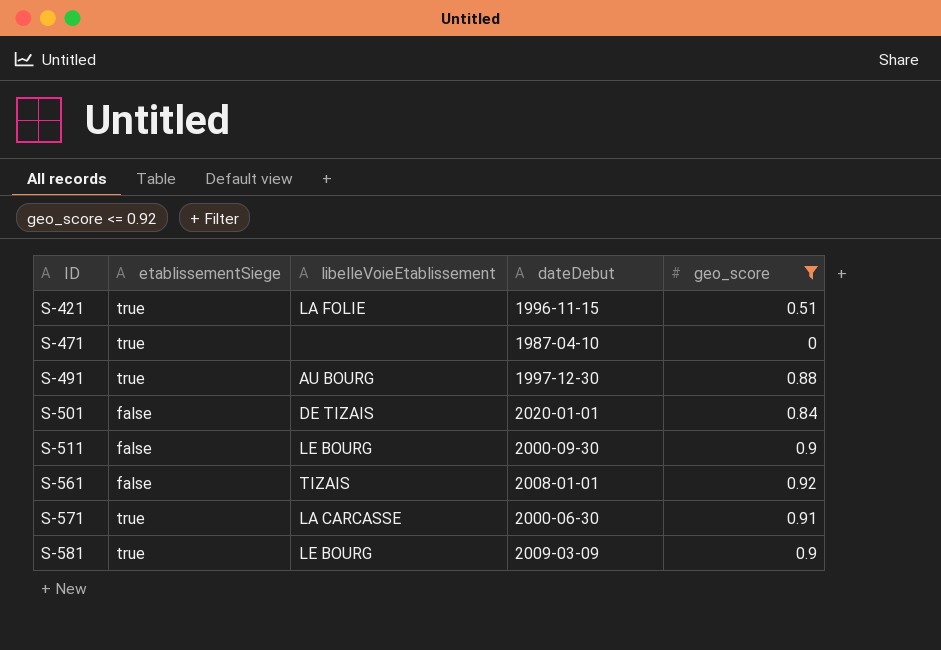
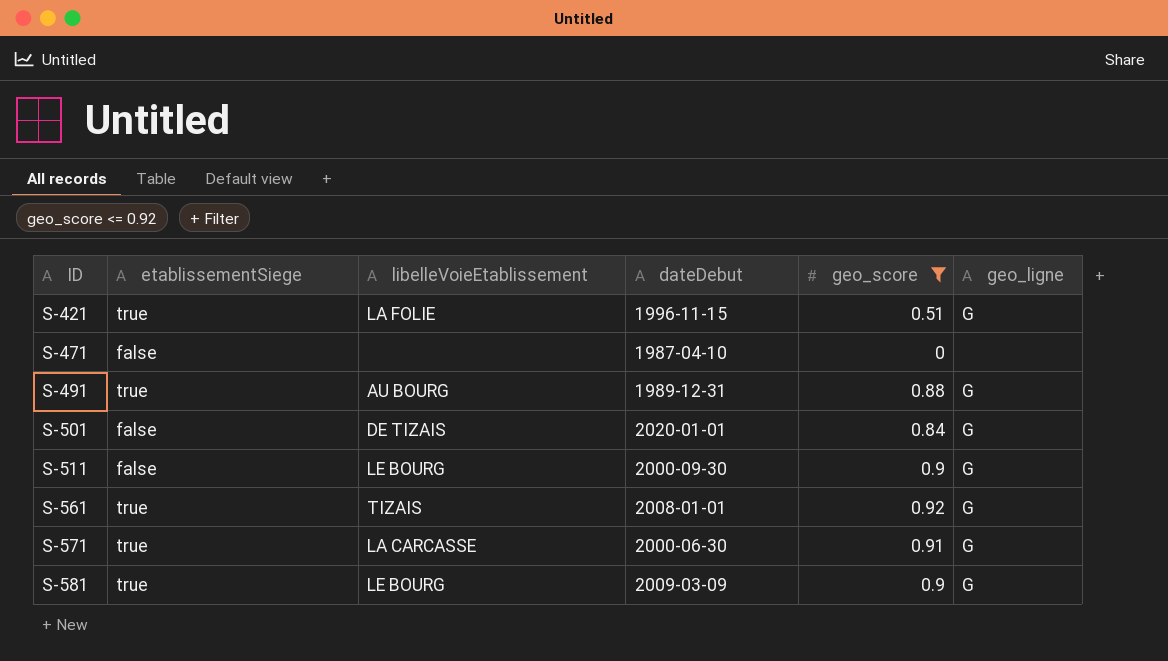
column geo_ligne | position: none -> 6
S-471 | etablissementSiege: true -> false
S-491 | dateDebut: 1997-12-30 -> 1989-12-31
S-561 | etablissementSiege: false -> true

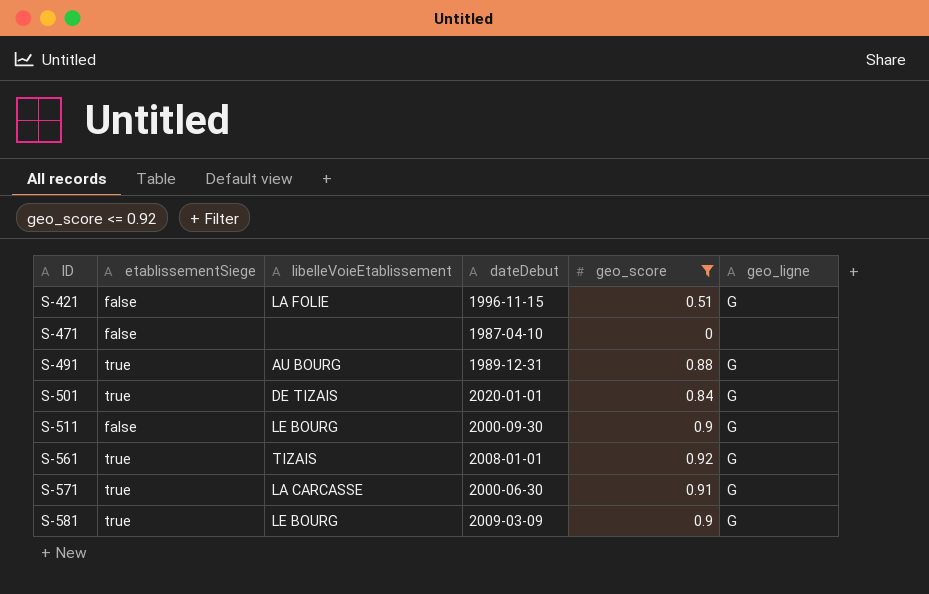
S-421 | etablissementSiege: true -> false
S-501 | etablissementSiege: false -> true

